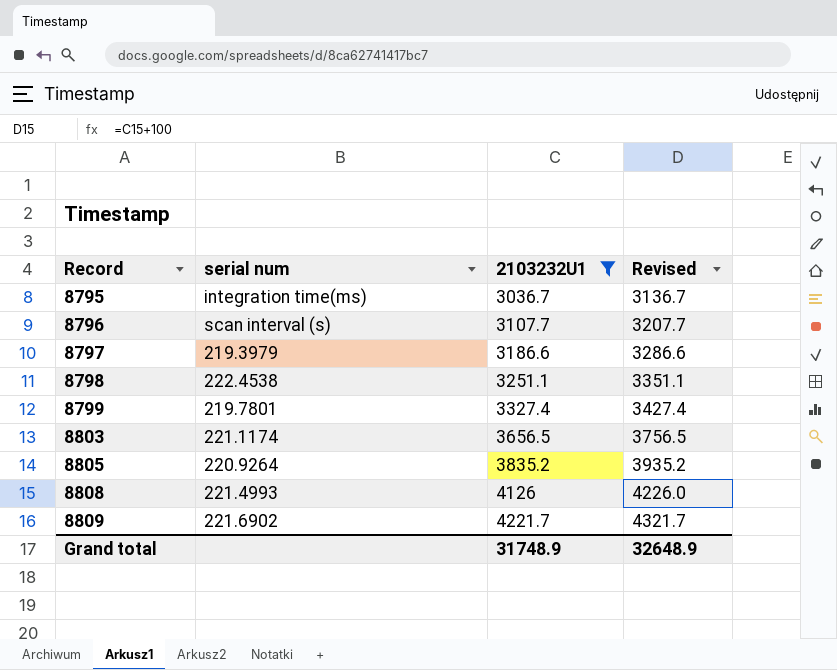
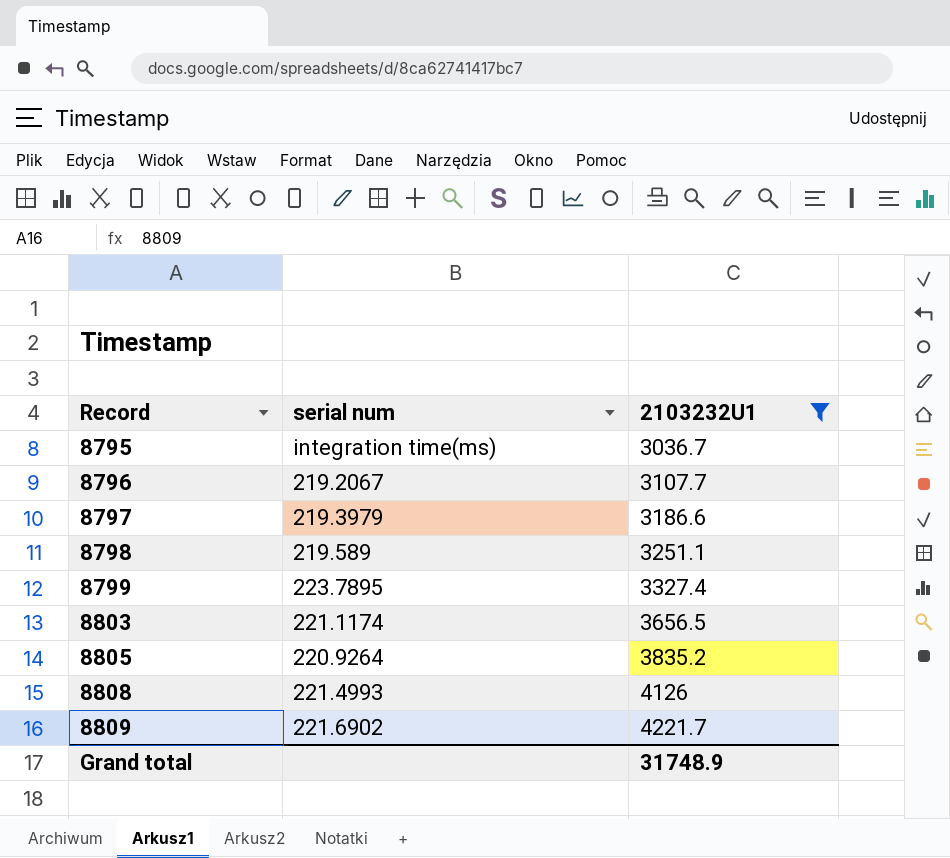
column Revised | formula: [2103232U1] + 100 -> none
8796 | serial num: scan interval (s) -> 219.2067
8798 | serial num: 222.4538 -> 219.589
8799 | serial num: 219.7801 -> 223.7895

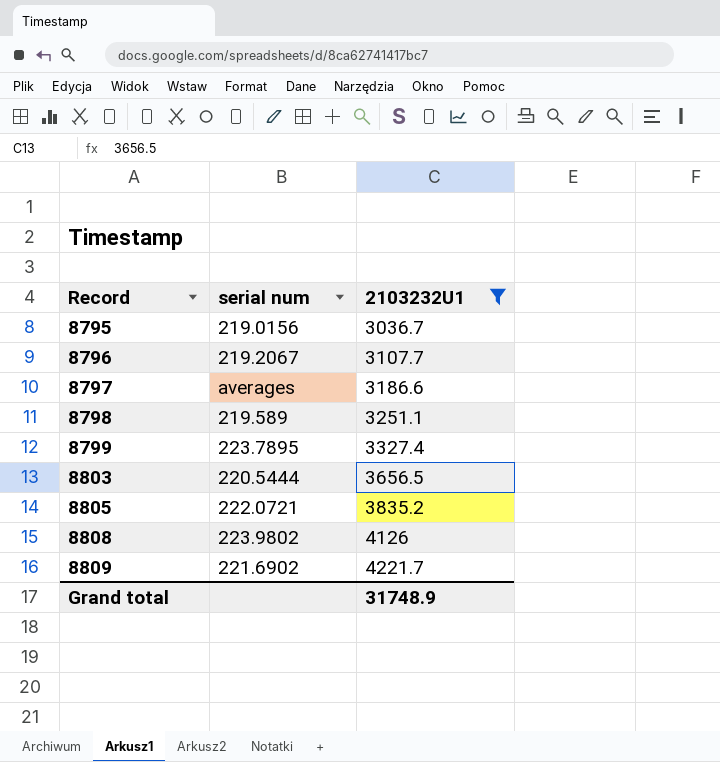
8795 | serial num: integration time(ms) -> 219.0156
8797 | serial num: 219.3979 -> averages
8803 | serial num: 221.1174 -> 220.5444
8805 | serial num: 220.9264 -> 222.0721
8808 | serial num: 221.4993 -> 223.9802

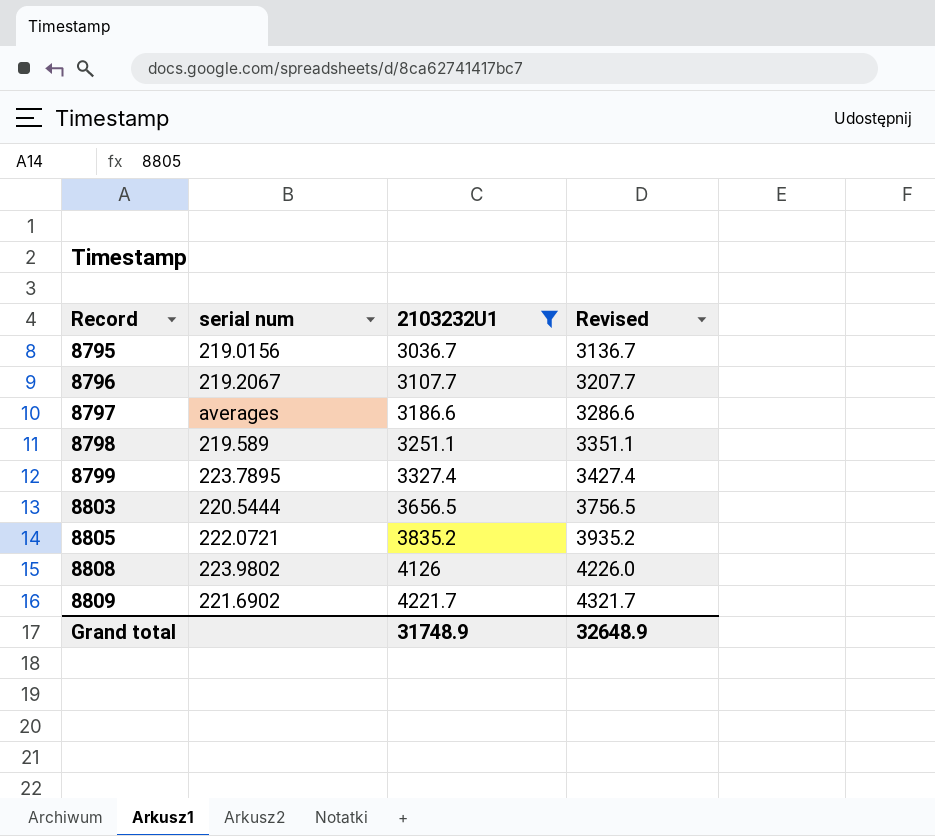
column Revised | formula: none -> [2103232U1] + 100

